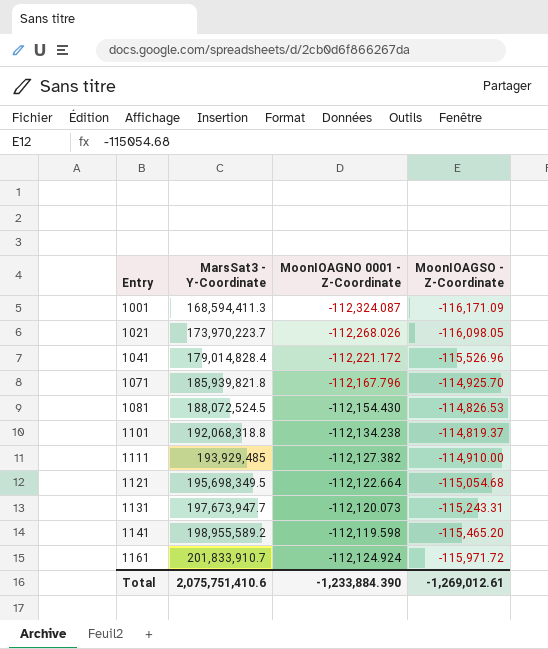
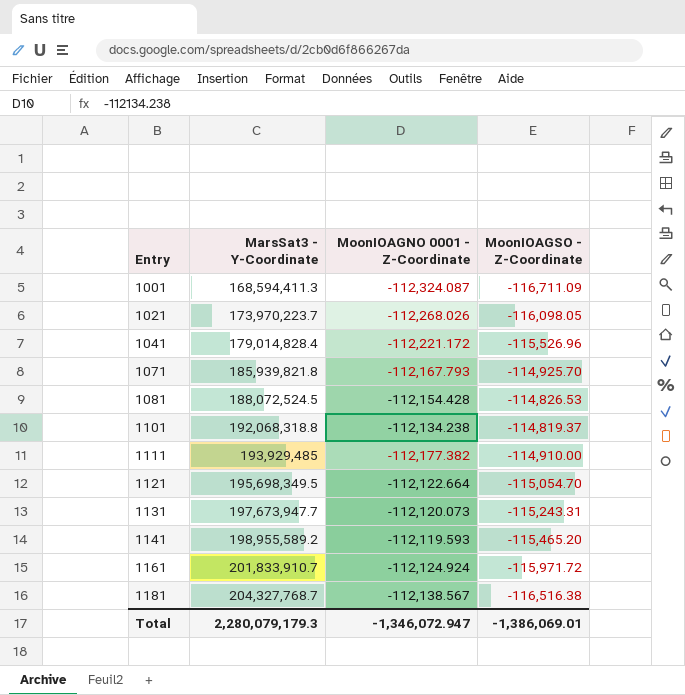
1001 | MoonIOAGSO - Z-Coordinate: -116,171.09 -> -116,711.09
1071 | MoonIOAGNO 0001 - Z-Coordinate: -112,167.796 -> -112,167.793
1081 | MoonIOAGNO 0001 - Z-Coordinate: -112,154.430 -> -112,154.428
1111 | MoonIOAGNO 0001 - Z-Coordinate: -112,127.382 -> -112,177.382
1121 | MoonIOAGSO - Z-Coordinate: -115,054.68 -> -115,054.70
1141 | MoonIOAGNO 0001 - Z-Coordinate: -112,119.598 -> -112,119.593
row 1181: none -> 204,327,768.7 | -112,138.567 | -116,516.38
Total | MarsSat3 - Y-Coordinate: 2,075,751,410.6 -> 2,280,079,179.3
Total | MoonIOAGNO 0001 - Z-Coordinate: -1,233,884.390 -> -1,346,072.947
Total | MoonIOAGSO - Z-Coordinate: -1,269,012.61 -> -1,386,069.01

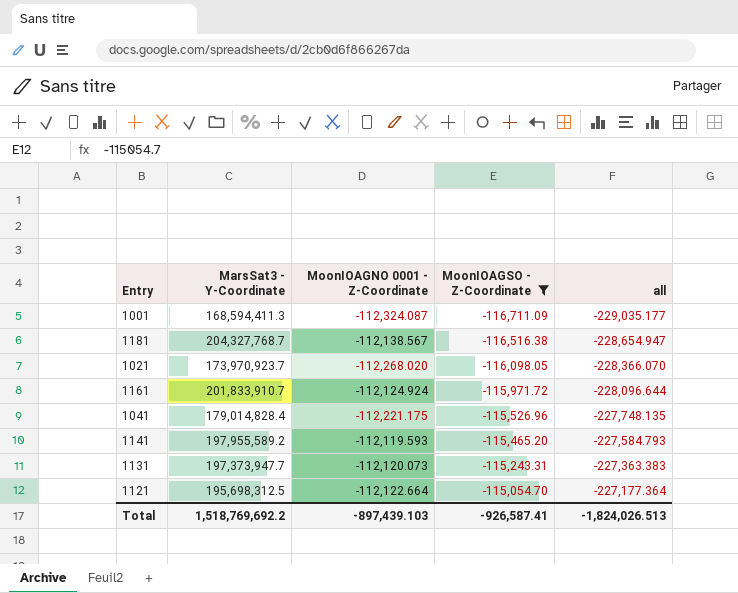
filter: none -> MoonIOAGSO - Z-Coordinate <= -115,054.70
row order: Entry ascending -> MoonIOAGSO - Z-Coordinate ascending
column all | formula: none -> [MoonIOAGNO 0001 - Z-Coordinate] + [MoonIOAGSO - Z-Coordinate]
1021 | MarsSat3 - Y-Coordinate: 173,970,223.7 -> 173,970,923.7
1021 | MoonIOAGNO 0001 - Z-Coordinate: -112,268.026 -> -112,268.020
1041 | MoonIOAGNO 0001 - Z-Coordinate: -112,221.172 -> -112,221.175
1141 | MarsSat3 - Y-Coordinate: 198,955,589.2 -> 197,955,589.2
1131 | MarsSat3 - Y-Coordinate: 197,673,947.7 -> 197,373,947.7
1121 | MarsSat3 - Y-Coordinate: 195,698,349.5 -> 195,698,312.5
Total | MarsSat3 - Y-Coordinate: 2,280,079,179.3 -> 1,518,769,692.2
Total | MoonIOAGNO 0001 - Z-Coordinate: -1,346,072.947 -> -897,439.103
Total | MoonIOAGSO - Z-Coordinate: -1,386,069.01 -> -926,587.41

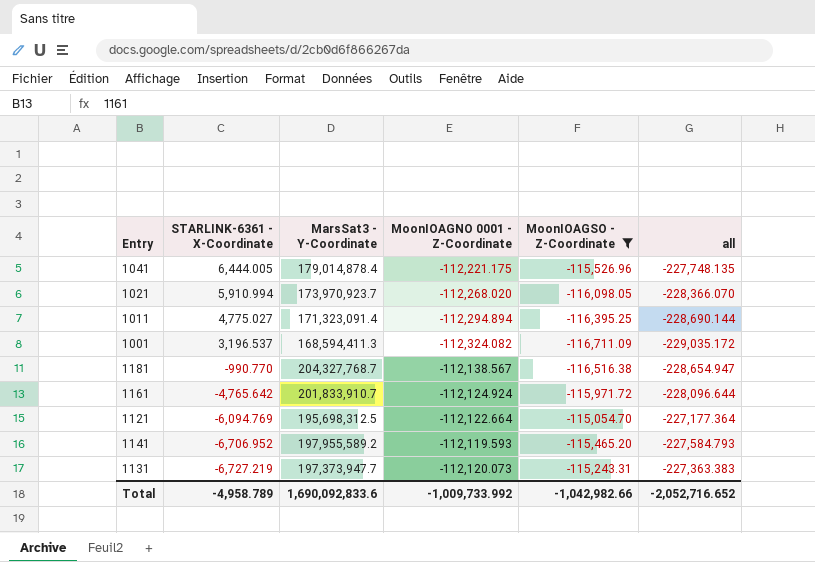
row order: MoonIOAGSO - Z-Coordinate ascending -> STARLINK-6361 - X-Coordinate descending
column STARLINK-6361 - X-Coordinate | position: none -> 2
1041 | MarsSat3 - Y-Coordinate: 179,014,828.4 -> 179,014,878.4
row 1011: none -> 4,775.027 | 171,323,091.4 | -112,294.894 | -116,395.25 | -228,690.144
1001 | MoonIOAGNO 0001 - Z-Coordinate: -112,324.087 -> -112,324.082
1001 | all: -229,035.177 -> -229,035.172
Total | MarsSat3 - Y-Coordinate: 1,518,769,692.2 -> 1,690,092,833.6
Total | MoonIOAGNO 0001 - Z-Coordinate: -897,439.103 -> -1,009,733.992
Total | MoonIOAGSO - Z-Coordinate: -926,587.41 -> -1,042,982.66
Total | all: -1,824,026.513 -> -2,052,716.652

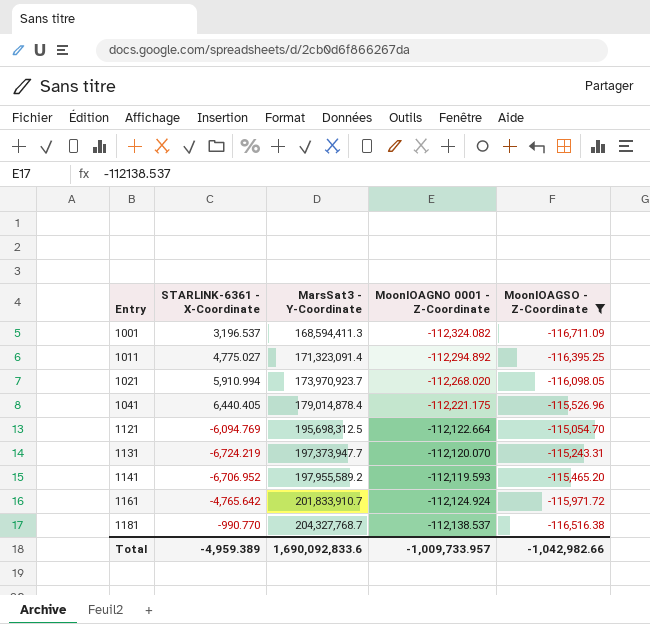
row order: STARLINK-6361 - X-Coordinate descending -> Entry ascending
column all | formula: [MoonIOAGNO 0001 - Z-Coordinate] + [MoonIOAGSO - Z-Coordinate] -> none
1011 | MoonIOAGNO 0001 - Z-Coordinate: -112,294.894 -> -112,294.892
1041 | STARLINK-6361 - X-Coordinate: 6,444.005 -> 6,440.405
1131 | STARLINK-6361 - X-Coordinate: -6,727.219 -> -6,724.219
1131 | MoonIOAGNO 0001 - Z-Coordinate: -112,120.073 -> -112,120.070
1181 | MoonIOAGNO 0001 - Z-Coordinate: -112,138.567 -> -112,138.537
Total | STARLINK-6361 - X-Coordinate: -4,958.789 -> -4,959.389
Total | MoonIOAGNO 0001 - Z-Coordinate: -1,009,733.992 -> -1,009,733.957

